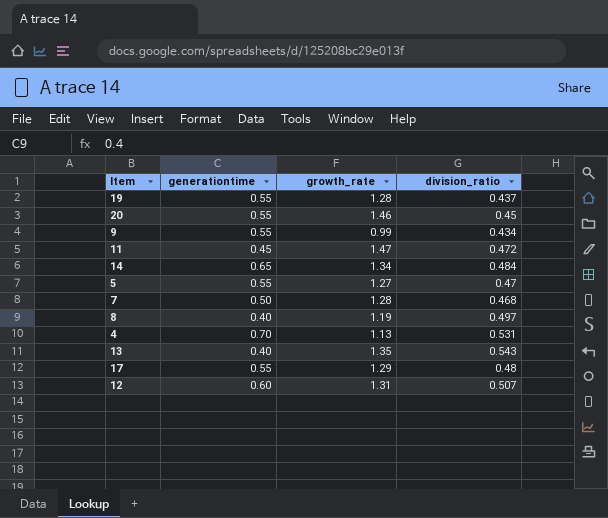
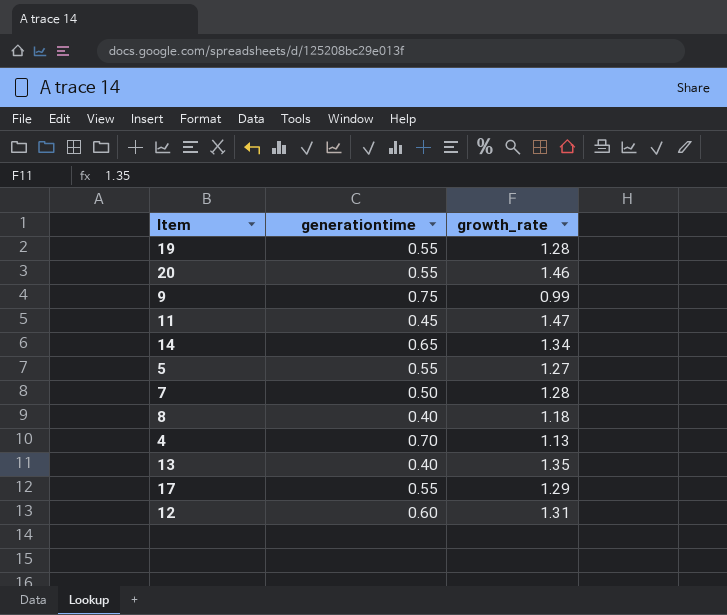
column division_ratio | position: 4 -> none
9 | generationtime: 0.55 -> 0.75
8 | growth_rate: 1.19 -> 1.18

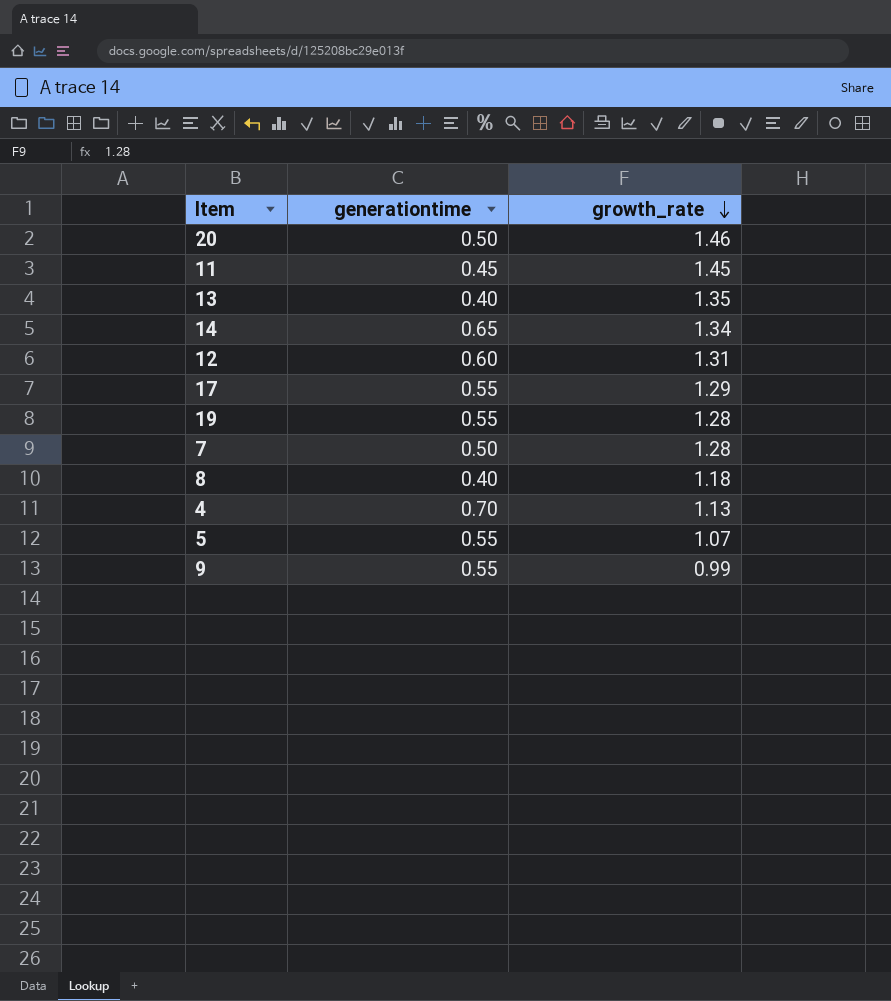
row order: none -> growth_rate descending
20 | generationtime: 0.55 -> 0.50
11 | growth_rate: 1.47 -> 1.45
5 | growth_rate: 1.27 -> 1.07
9 | generationtime: 0.75 -> 0.55

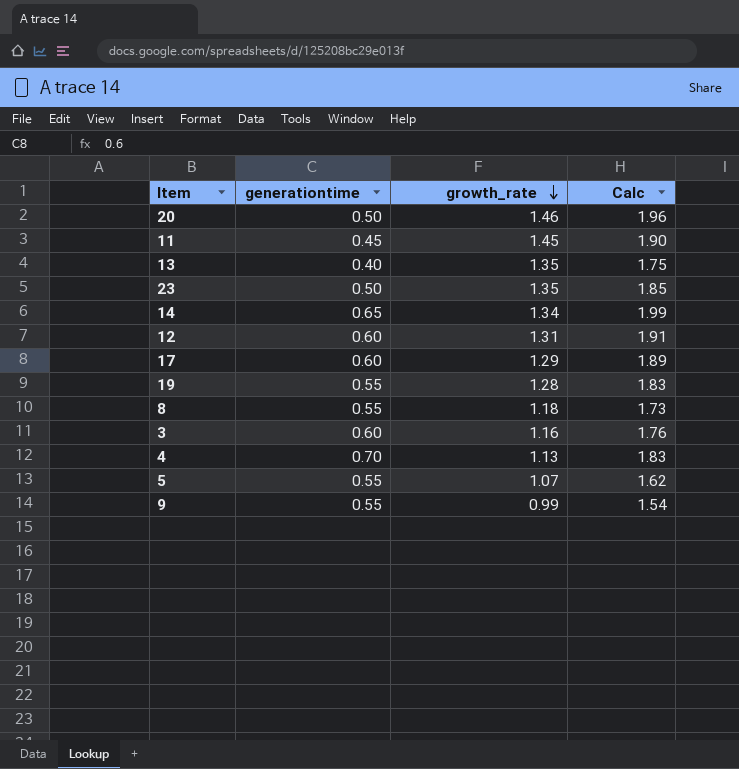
column Calc | formula: none -> [generationtime] + [growth_rate]
row 7: 0.50 | 1.28 -> none
row 23: none -> 0.50 | 1.35 | 1.85
17 | generationtime: 0.55 -> 0.60
8 | generationtime: 0.40 -> 0.55
row 3: none -> 0.60 | 1.16 | 1.76

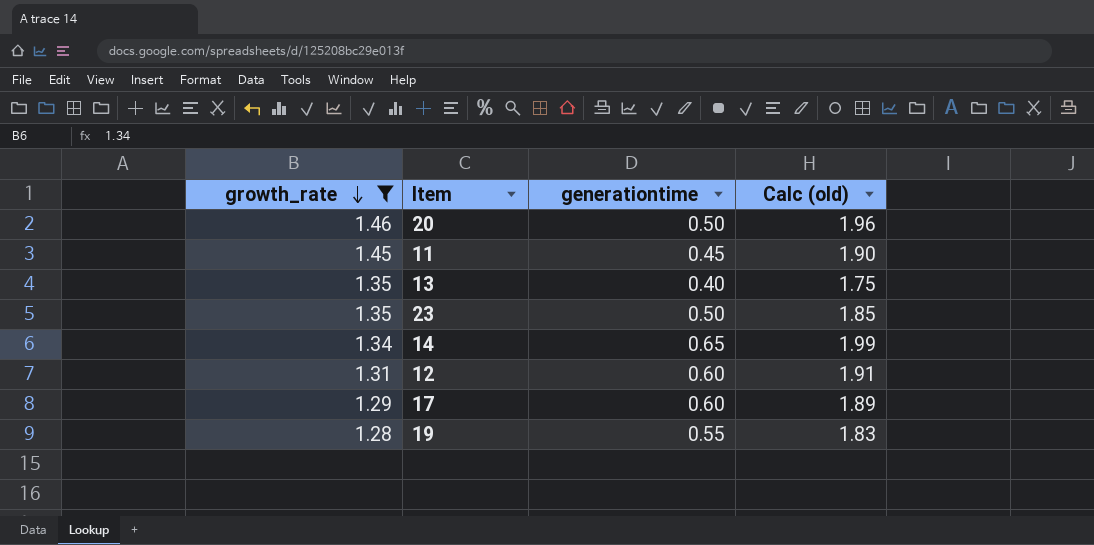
filter: none -> growth_rate >= 1.28
column growth_rate | position: 3 -> 1
column name: Calc -> Calc (old)

